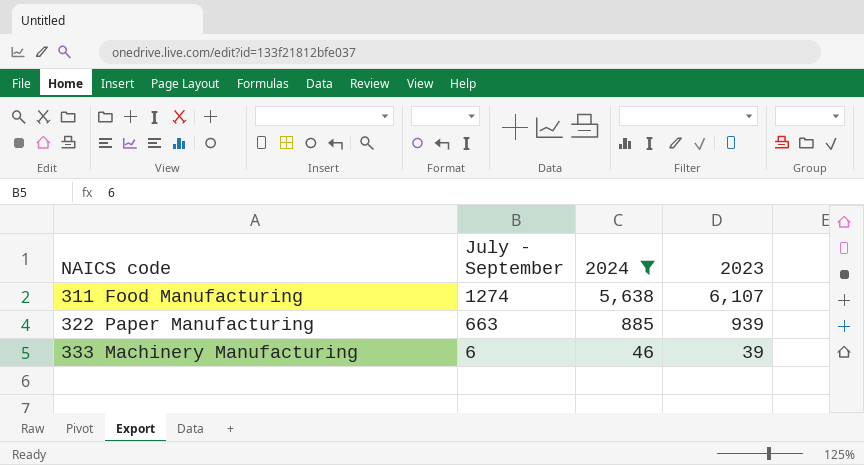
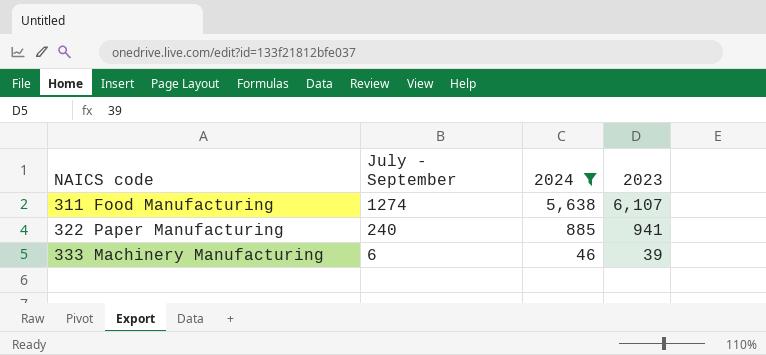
322 Paper Manufacturing | July - September: 663 -> 240
322 Paper Manufacturing | 2023: 939 -> 941

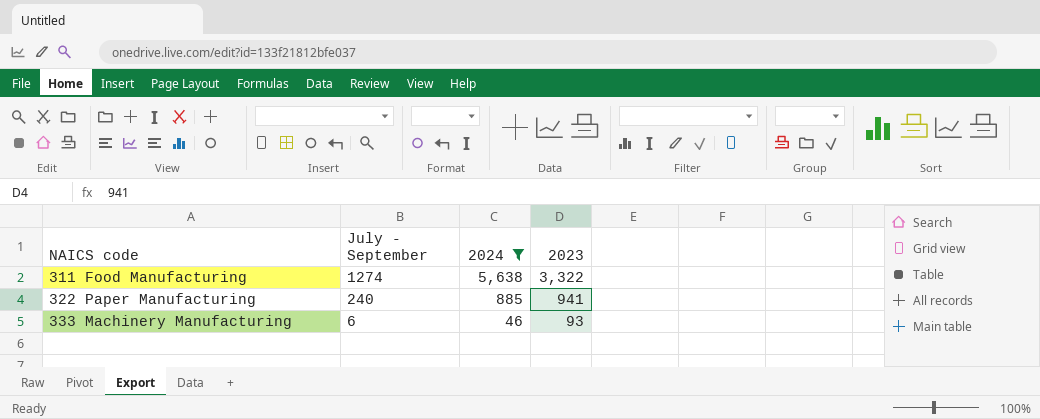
311 Food Manufacturing | 2023: 6,107 -> 3,322
333 Machinery Manufacturing | 2023: 39 -> 93

